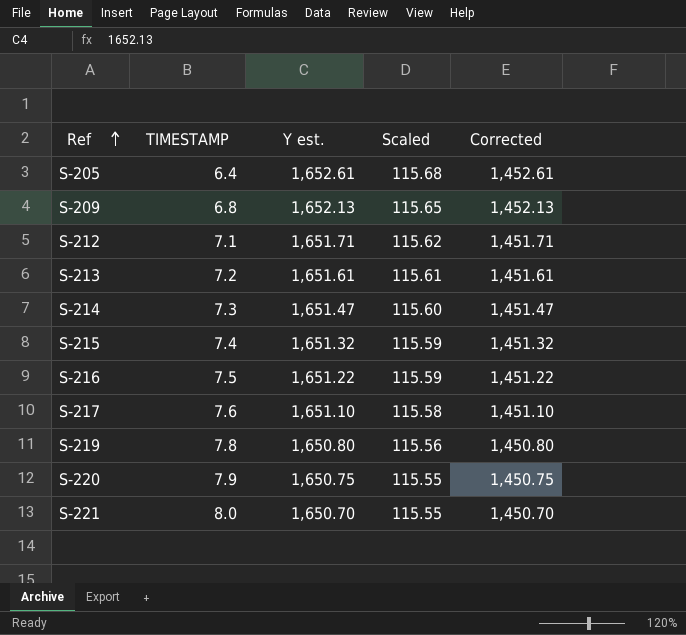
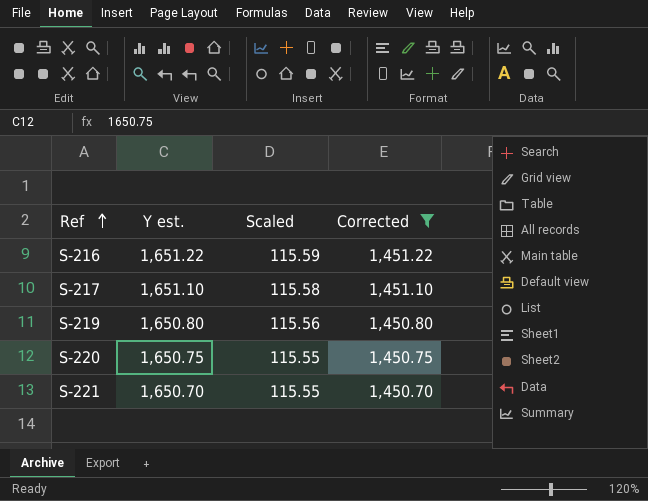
filter: none -> Corrected <= 1,451.22
column TIMESTAMP | position: 2 -> none

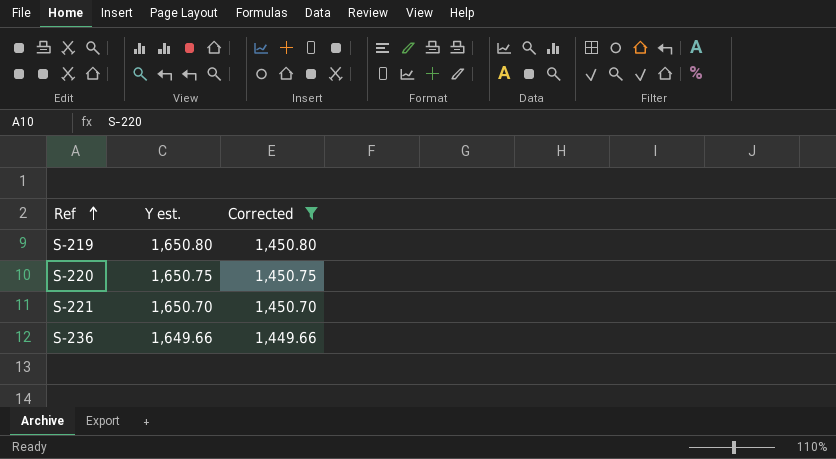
column Scaled | formula: [Y est.] * 0.07 -> none
row S-216: 1,651.22 | 115.59 | 1,451.22 -> none
row S-217: 1,651.10 | 115.58 | 1,451.10 -> none
row S-236: none -> 1,649.66 | 1,449.66

